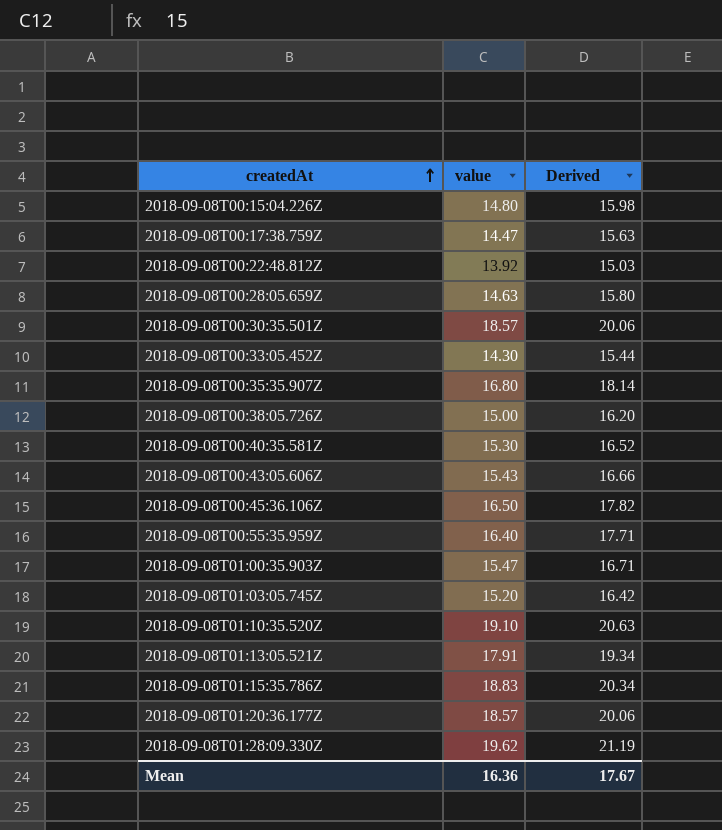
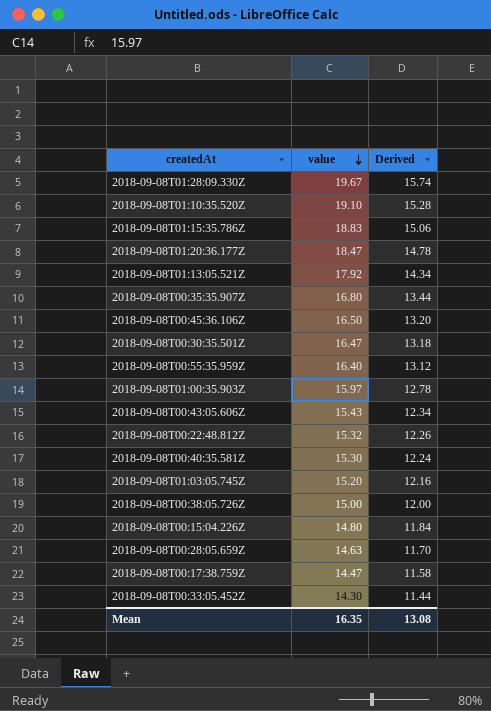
row order: createdAt ascending -> value descending
column Derived | formula: [value] * 1.08 -> [value] * 0.8
2018-09-08T01:28:09.330Z | value: 19.62 -> 19.67
2018-09-08T01:20:36.177Z | value: 18.57 -> 18.47
2018-09-08T01:13:05.521Z | value: 17.91 -> 17.92
2018-09-08T00:30:35.501Z | value: 18.57 -> 16.47
2018-09-08T01:00:35.903Z | value: 15.47 -> 15.97
2018-09-08T00:22:48.812Z | value: 13.92 -> 15.32
Mean | value: 16.36 -> 16.35
Mean | Derived: 17.67 -> 13.08

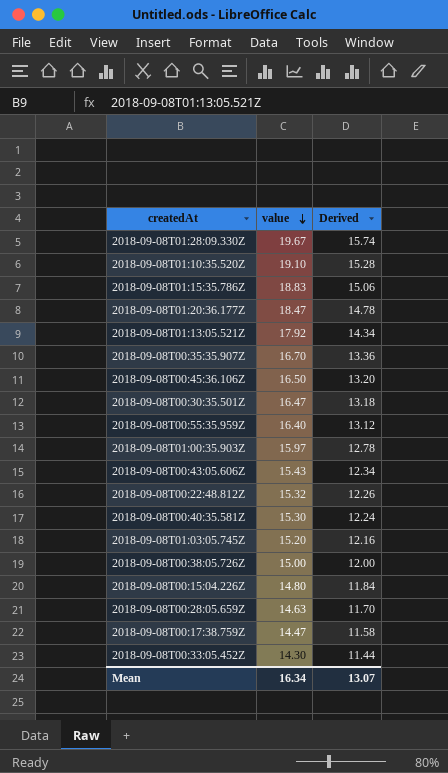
2018-09-08T00:35:35.907Z | value: 16.80 -> 16.70
2018-09-08T00:35:35.907Z | Derived: 13.44 -> 13.36
Mean | value: 16.35 -> 16.34
Mean | Derived: 13.08 -> 13.07

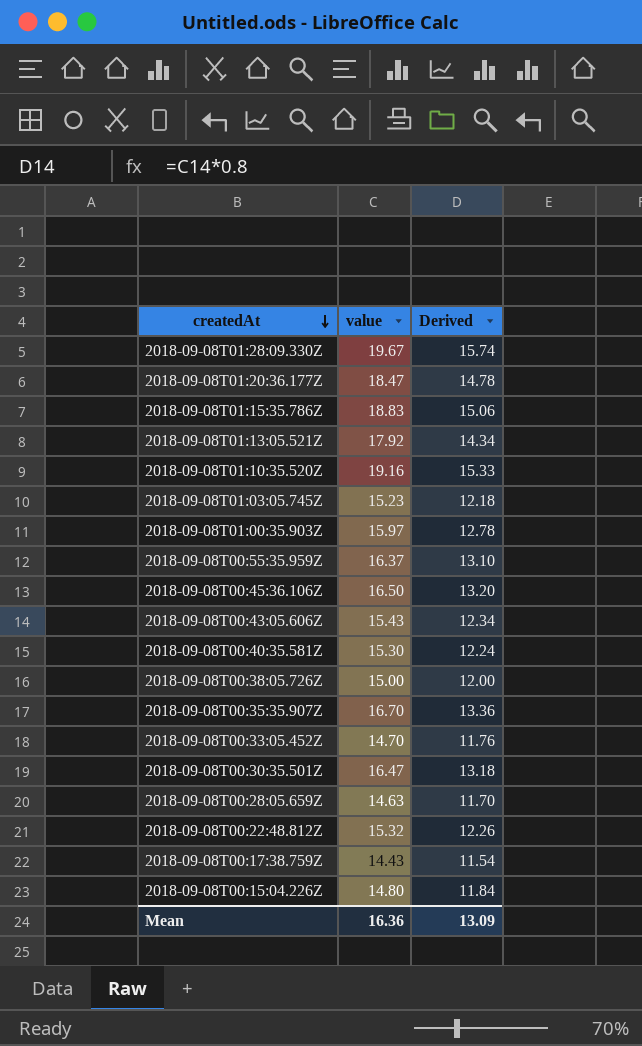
row order: value descending -> createdAt descending
2018-09-08T01:10:35.520Z | value: 19.10 -> 19.16
2018-09-08T01:10:35.520Z | Derived: 15.28 -> 15.33
2018-09-08T01:03:05.745Z | value: 15.20 -> 15.23
2018-09-08T01:03:05.745Z | Derived: 12.16 -> 12.18
2018-09-08T00:55:35.959Z | value: 16.40 -> 16.37
2018-09-08T00:55:35.959Z | Derived: 13.12 -> 13.10
2018-09-08T00:33:05.452Z | value: 14.30 -> 14.70
2018-09-08T00:33:05.452Z | Derived: 11.44 -> 11.76
2018-09-08T00:17:38.759Z | value: 14.47 -> 14.43
2018-09-08T00:17:38.759Z | Derived: 11.58 -> 11.54
Mean | value: 16.34 -> 16.36
Mean | Derived: 13.07 -> 13.09

